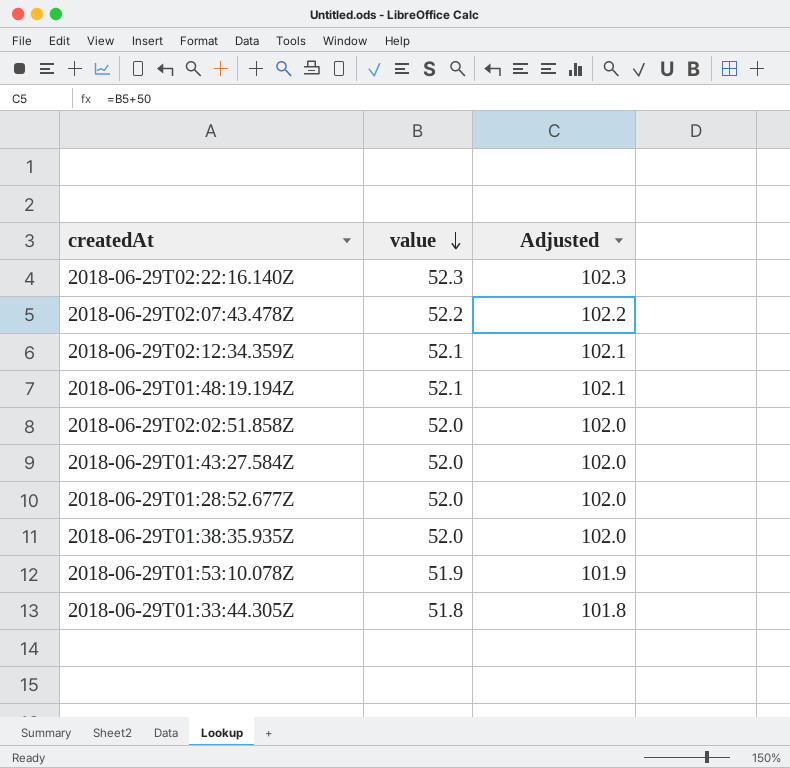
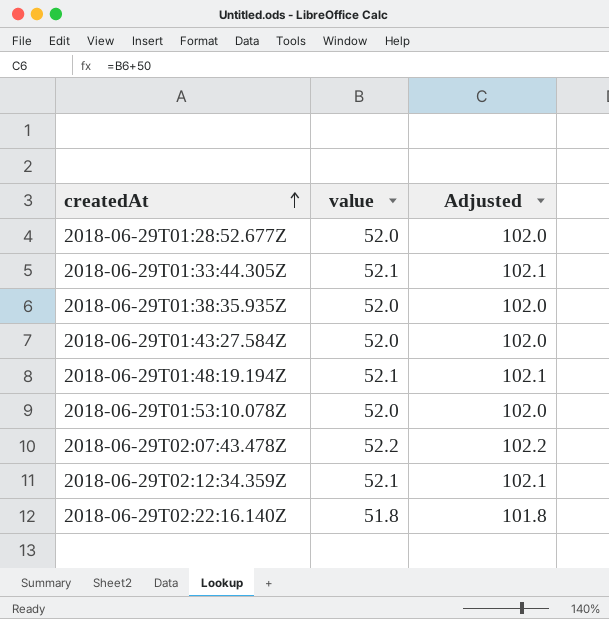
row order: value descending -> createdAt ascending
row 2018-06-29T02:02:51.858Z: 52.0 | 102.0 -> none
2018-06-29T01:33:44.305Z | value: 51.8 -> 52.1
2018-06-29T01:33:44.305Z | Adjusted: 101.8 -> 102.1
2018-06-29T01:53:10.078Z | value: 51.9 -> 52.0
2018-06-29T01:53:10.078Z | Adjusted: 101.9 -> 102.0
2018-06-29T02:22:16.140Z | value: 52.3 -> 51.8
2018-06-29T02:22:16.140Z | Adjusted: 102.3 -> 101.8

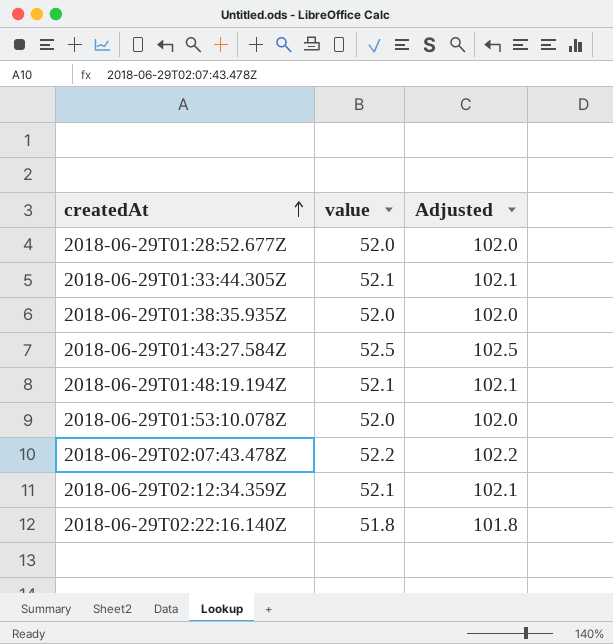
2018-06-29T01:43:27.584Z | value: 52.0 -> 52.5
2018-06-29T01:43:27.584Z | Adjusted: 102.0 -> 102.5

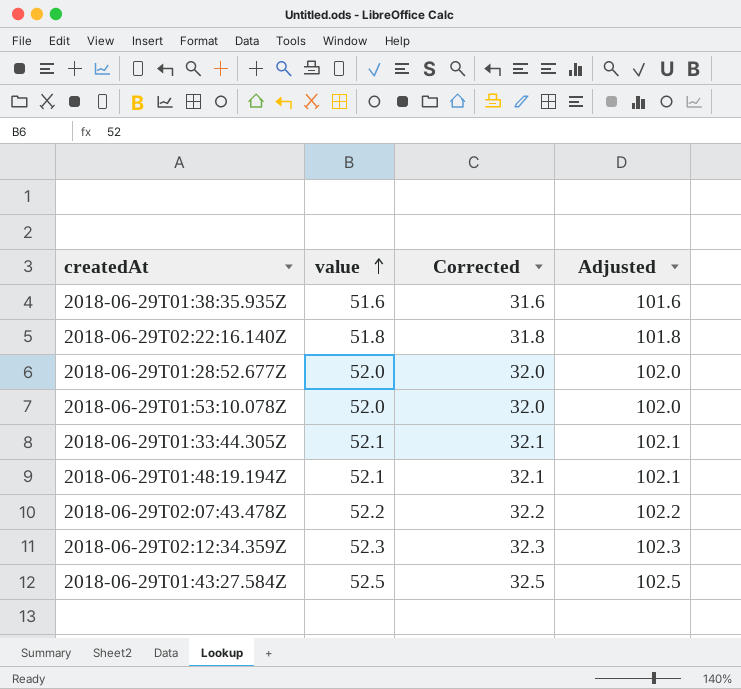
row order: createdAt ascending -> value ascending
column Corrected | formula: none -> [value] - 20
2018-06-29T01:38:35.935Z | value: 52.0 -> 51.6
2018-06-29T01:38:35.935Z | Adjusted: 102.0 -> 101.6
2018-06-29T02:12:34.359Z | value: 52.1 -> 52.3
2018-06-29T02:12:34.359Z | Adjusted: 102.1 -> 102.3

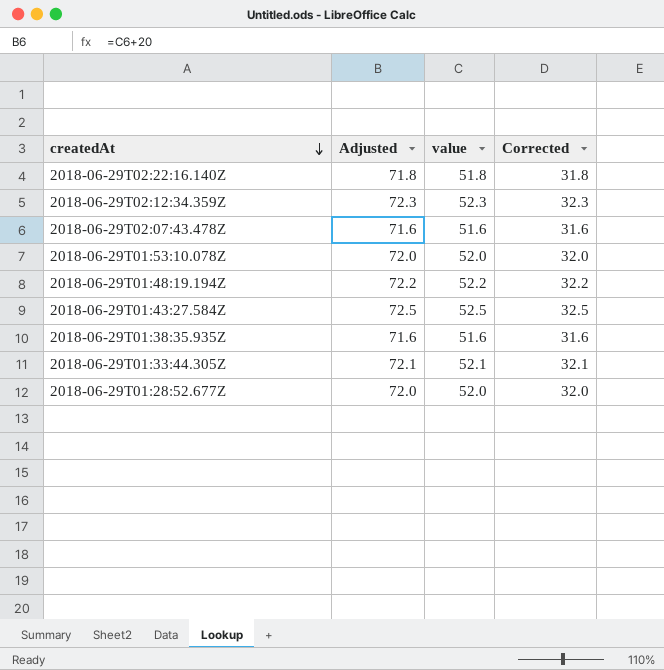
row order: value ascending -> createdAt descending
column Adjusted | formula: [value] + 50 -> [value] + 20
column Adjusted | position: 4 -> 2
2018-06-29T02:07:43.478Z | value: 52.2 -> 51.6
2018-06-29T02:07:43.478Z | Corrected: 32.2 -> 31.6
2018-06-29T01:48:19.194Z | value: 52.1 -> 52.2
2018-06-29T01:48:19.194Z | Corrected: 32.1 -> 32.2

